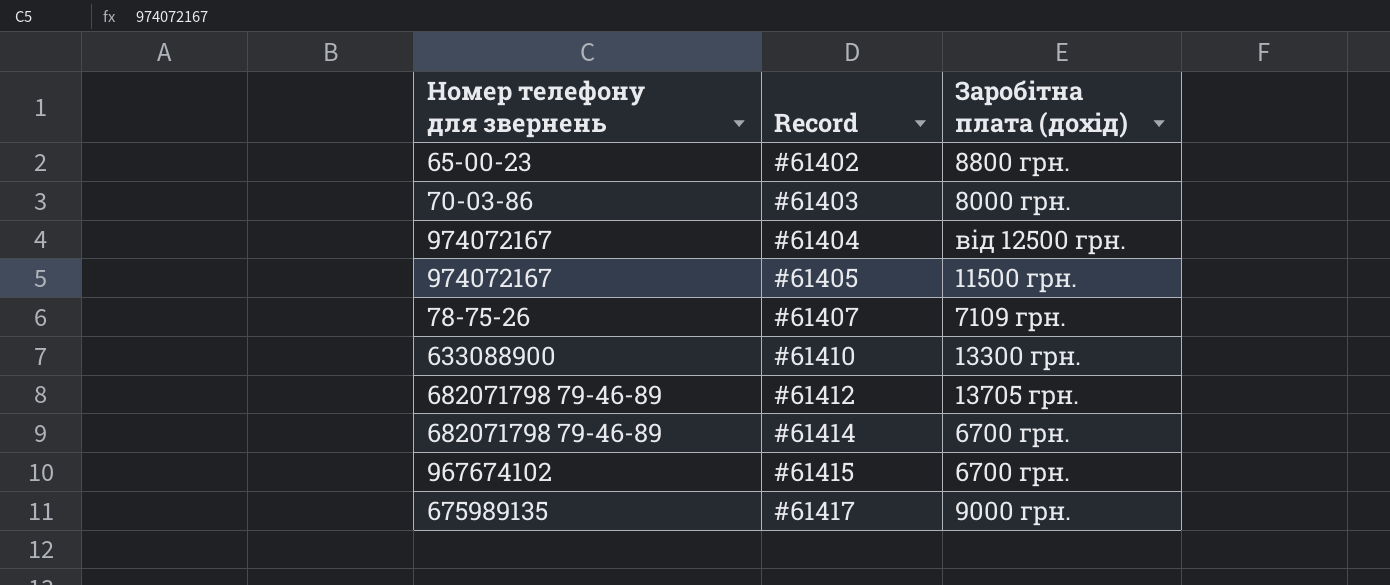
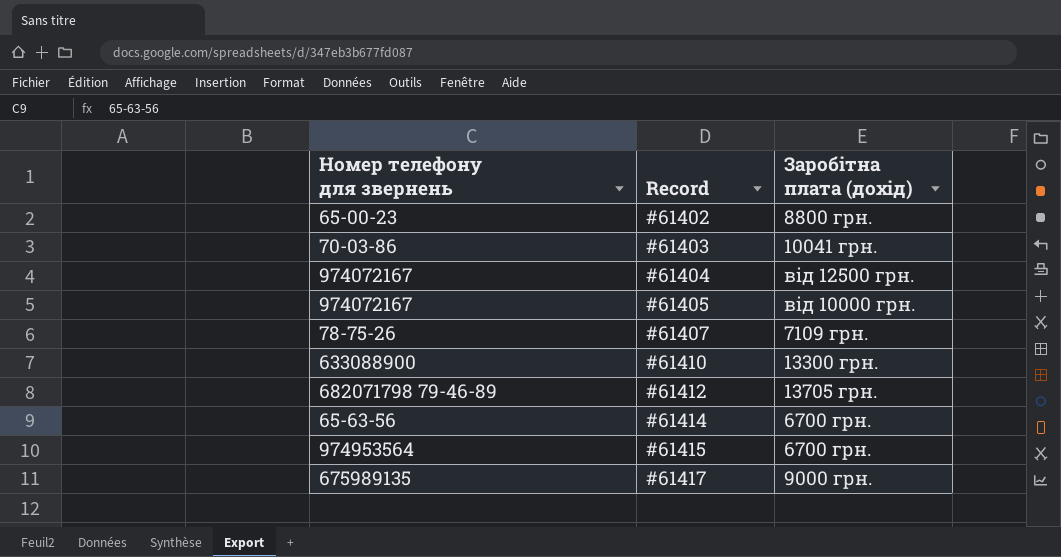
#61403 | Заробітна плата (дохід): 8000 грн. -> 10041 грн.
#61405 | Заробітна плата (дохід): 11500 грн. -> від 10000 грн.
#61414 | Номер телефону для звернень: 682071798 79-46-89 -> 65-63-56
#61415 | Номер телефону для звернень: 967674102 -> 974953564

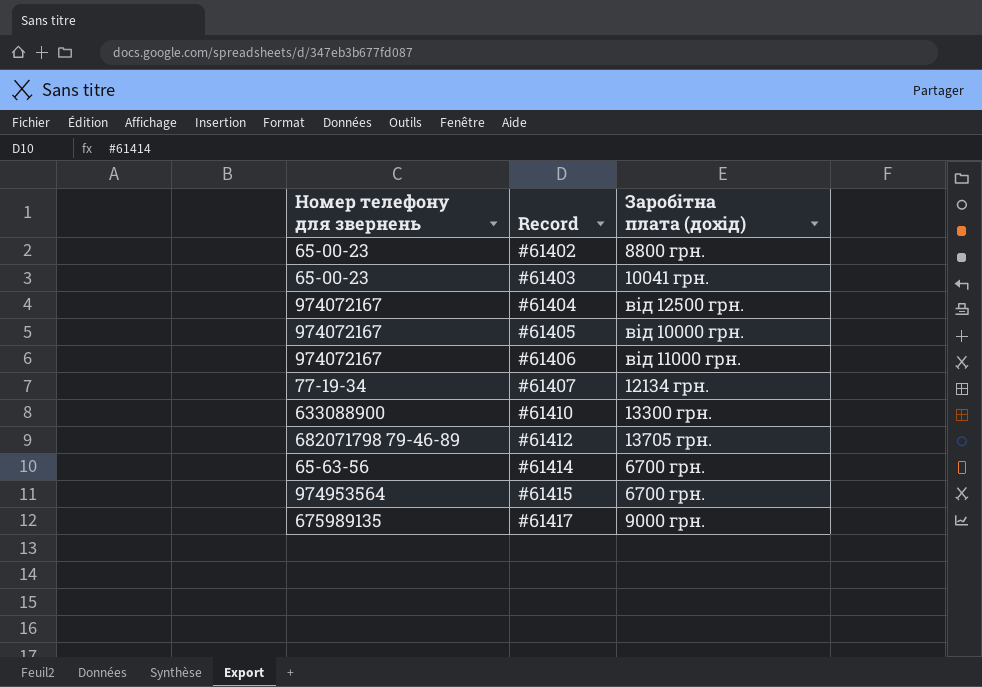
#61403 | Номер телефону для звернень: 70-03-86 -> 65-00-23
row #61406: none -> 974072167 | від 11000 грн.
#61407 | Номер телефону для звернень: 78-75-26 -> 77-19-34
#61407 | Заробітна плата (дохід): 7109 грн. -> 12134 грн.

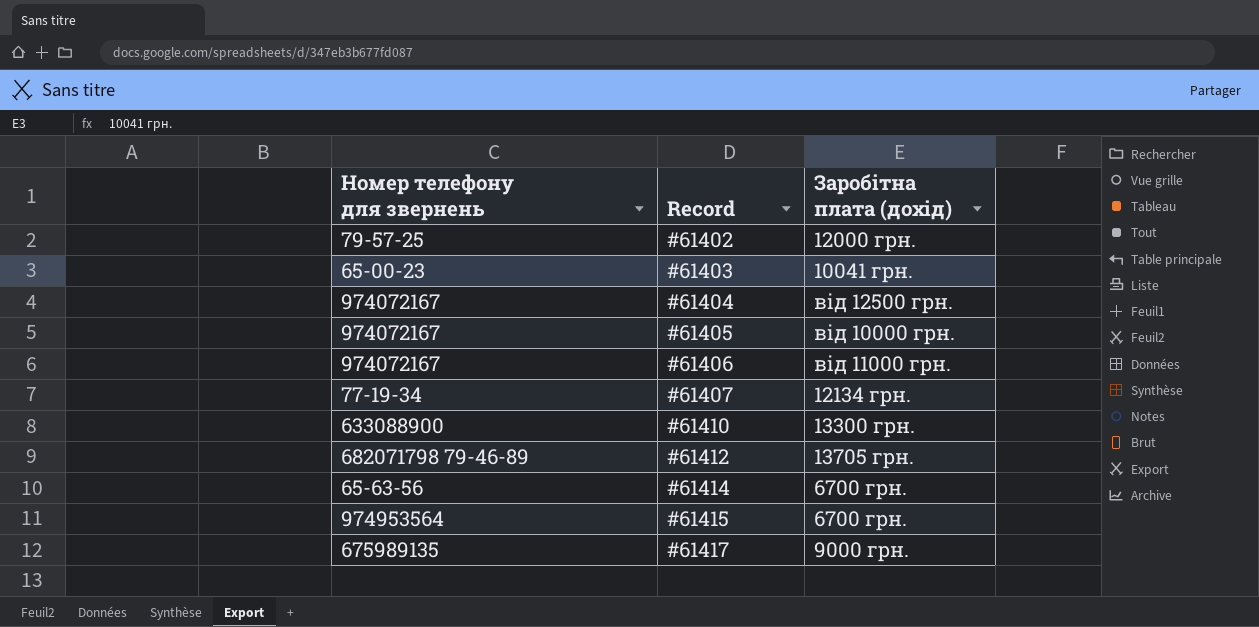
#61402 | Номер телефону для звернень: 65-00-23 -> 79-57-25
#61402 | Заробітна плата (дохід): 8800 грн. -> 12000 грн.

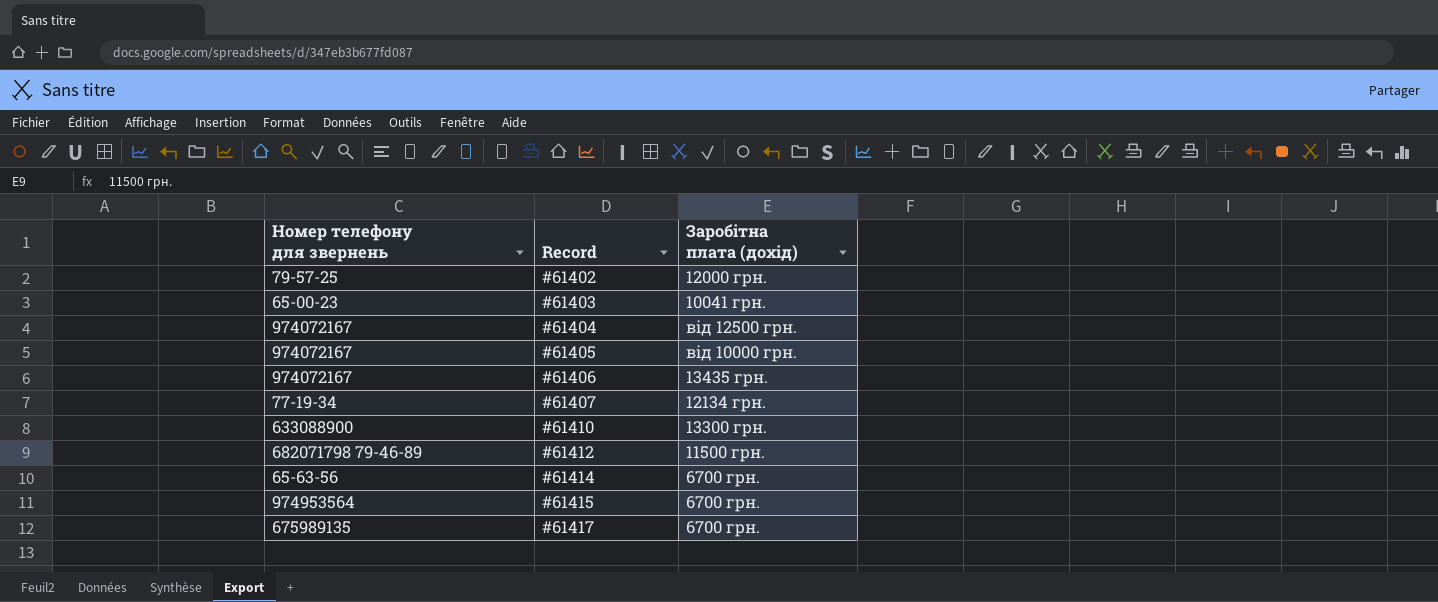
#61406 | Заробітна плата (дохід): від 11000 грн. -> 13435 грн.
#61412 | Заробітна плата (дохід): 13705 грн. -> 11500 грн.
#61417 | Заробітна плата (дохід): 9000 грн. -> 6700 грн.

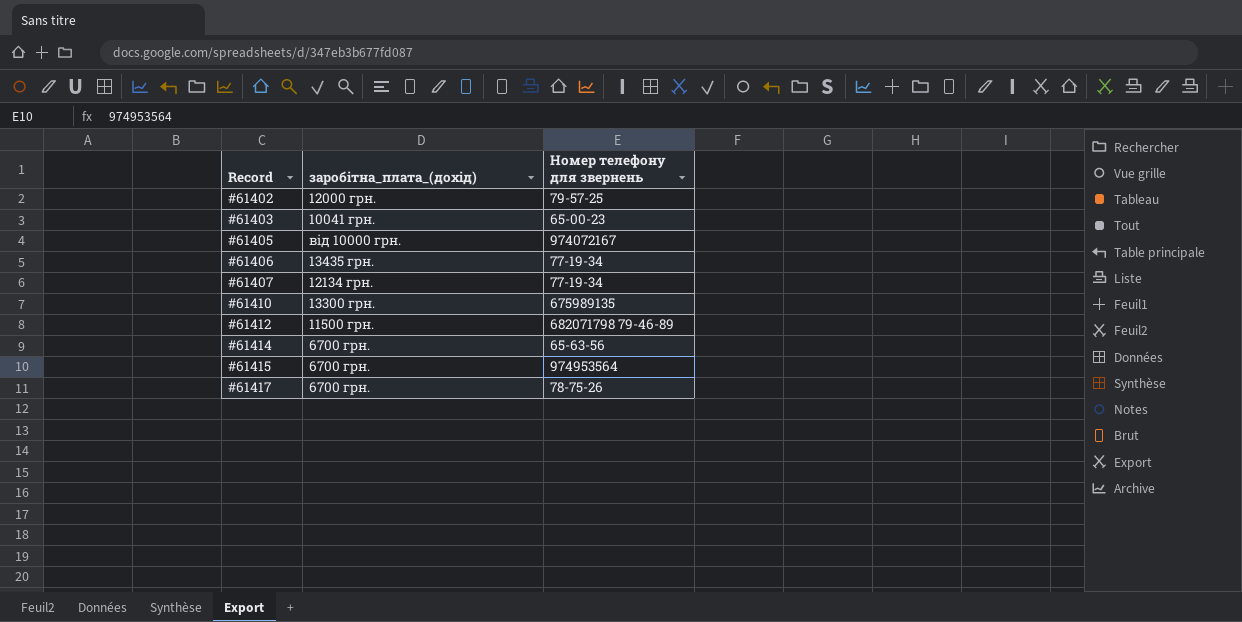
column name: Заробітна плата (дохід) -> заробітна_плата_(дохід)
column Номер телефону для звернень | position: 1 -> 3
row #61404: 974072167 | від 12500 грн. -> none
#61406 | Номер телефону для звернень: 974072167 -> 77-19-34
#61410 | Номер телефону для звернень: 633088900 -> 675989135
#61417 | Номер телефону для звернень: 675989135 -> 78-75-26

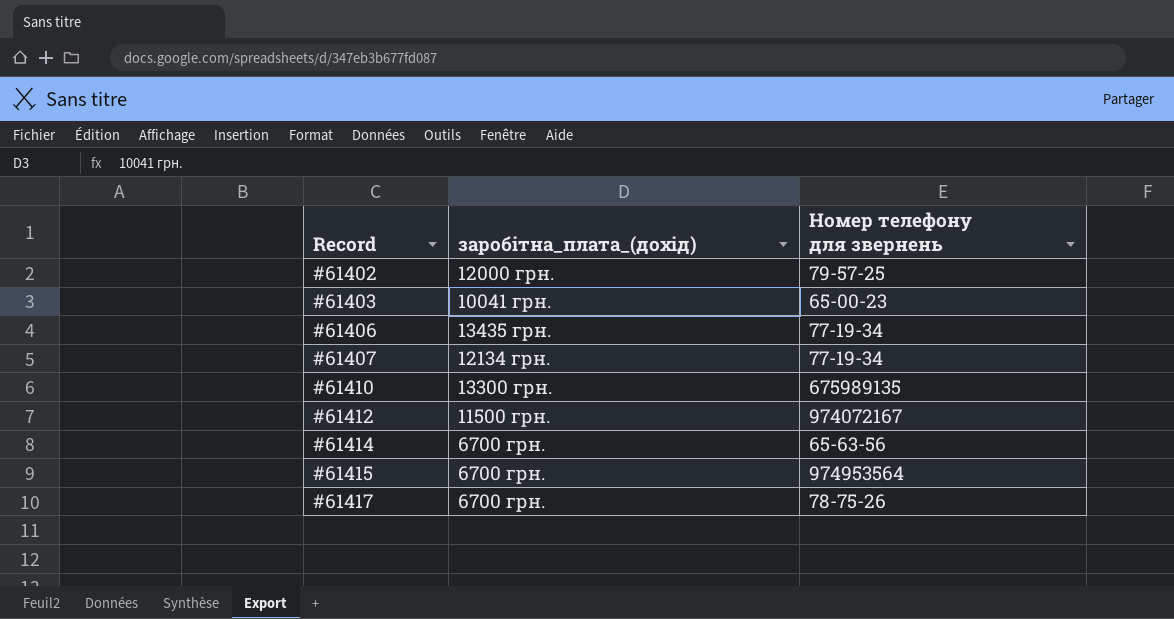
row #61405: від 10000 грн. | 974072167 -> none
#61412 | Номер телефону для звернень: 682071798 79-46-89 -> 974072167

